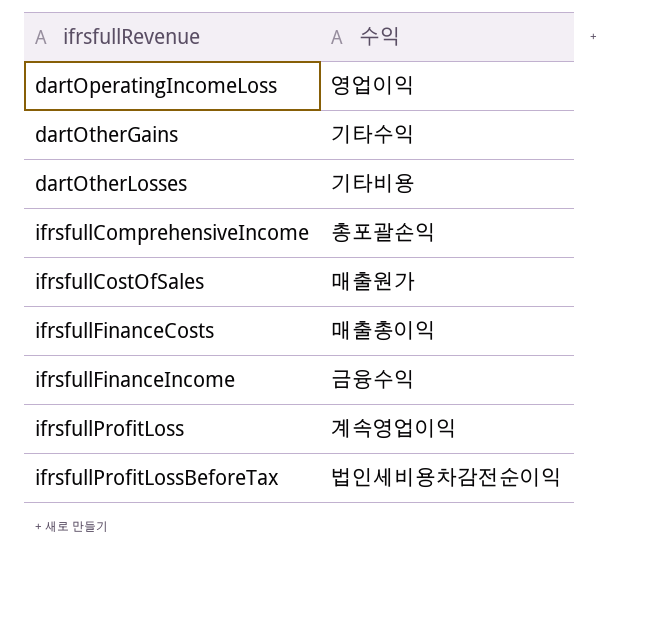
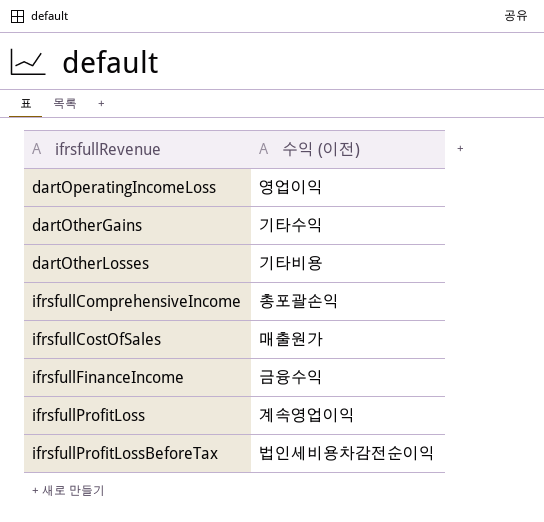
column name: 수익 -> 수익 (이전)
row ifrsfullFinanceCosts: 매출총이익 -> none

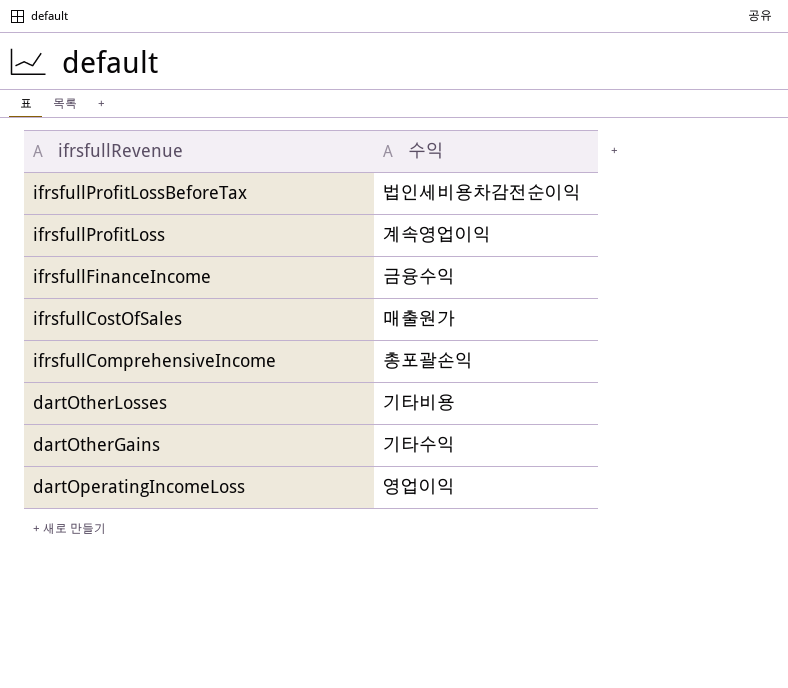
row order: ifrsfullRevenue ascending -> ifrsfullRevenue descending
column name: 수익 (이전) -> 수익

